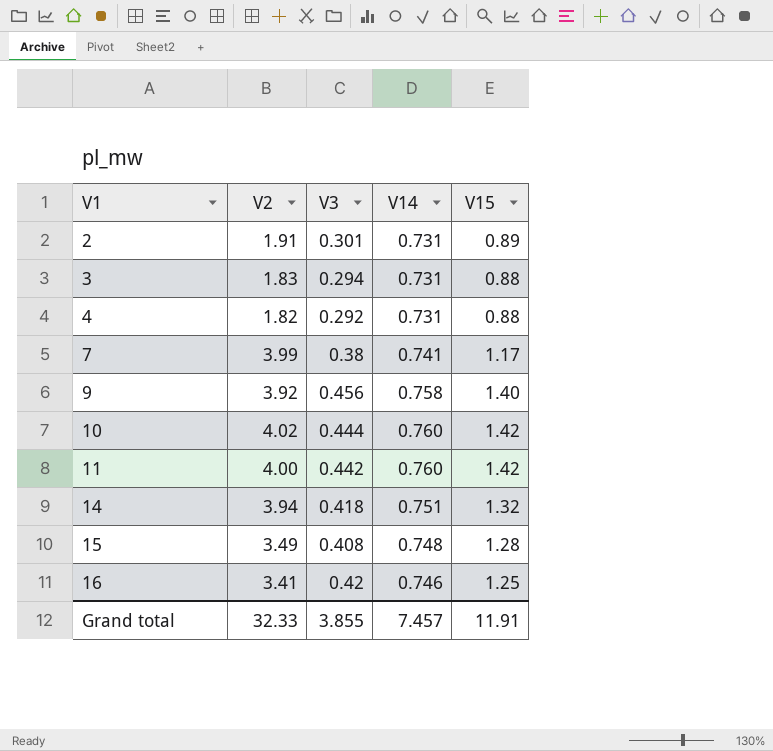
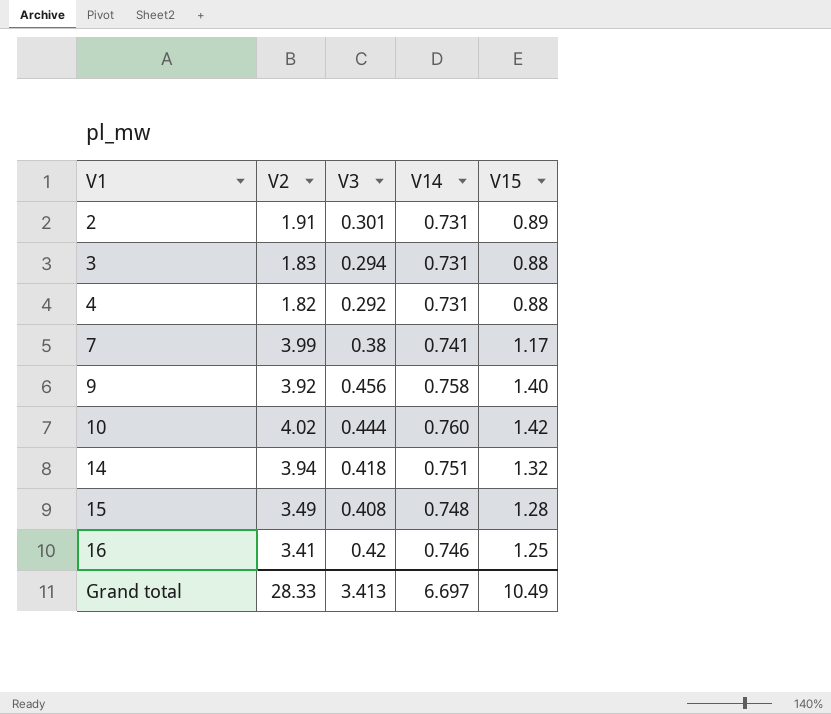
row 11: 4.00 | 0.442 | 0.760 | 1.42 -> none
Grand total | V2: 32.33 -> 28.33
Grand total | V3: 3.855 -> 3.413
Grand total | V14: 7.457 -> 6.697
Grand total | V15: 11.91 -> 10.49

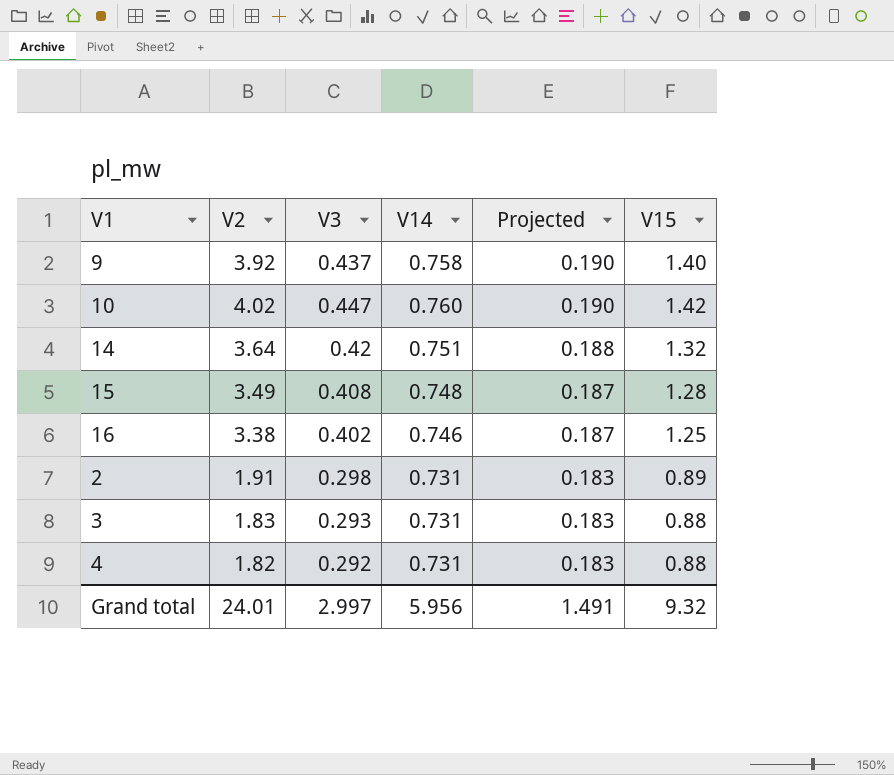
row order: V1 ascending -> Projected descending
column Projected | formula: none -> [V14] * 0.25
row 7: 3.99 | 0.38 | 0.741 | 1.17 -> none
9 | V3: 0.456 -> 0.437
10 | V3: 0.444 -> 0.447
14 | V2: 3.94 -> 3.64
14 | V3: 0.418 -> 0.42
16 | V2: 3.41 -> 3.38
16 | V3: 0.42 -> 0.402
2 | V3: 0.301 -> 0.298
3 | V3: 0.294 -> 0.293
Grand total | V2: 28.33 -> 24.01
Grand total | V3: 3.413 -> 2.997
Grand total | V14: 6.697 -> 5.956
Grand total | V15: 10.49 -> 9.32

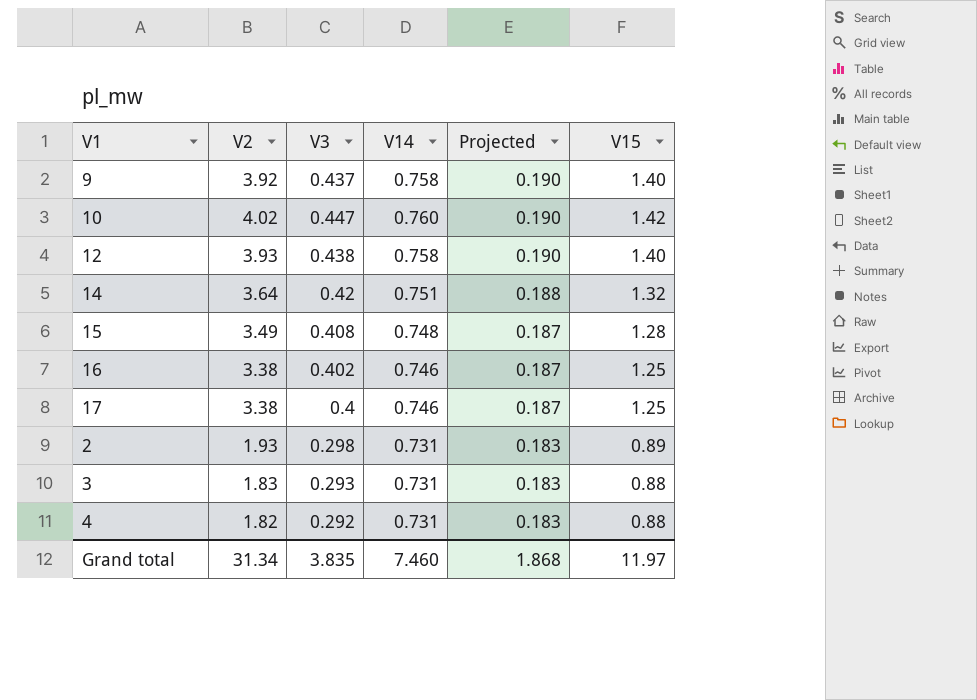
row 12: none -> 3.93 | 0.438 | 0.758 | 0.190 | 1.40
row 17: none -> 3.38 | 0.4 | 0.746 | 0.187 | 1.25
2 | V2: 1.91 -> 1.93
Grand total | V2: 24.01 -> 31.34
Grand total | V3: 2.997 -> 3.835
Grand total | V14: 5.956 -> 7.460
Grand total | Projected: 1.491 -> 1.868
Grand total | V15: 9.32 -> 11.97

